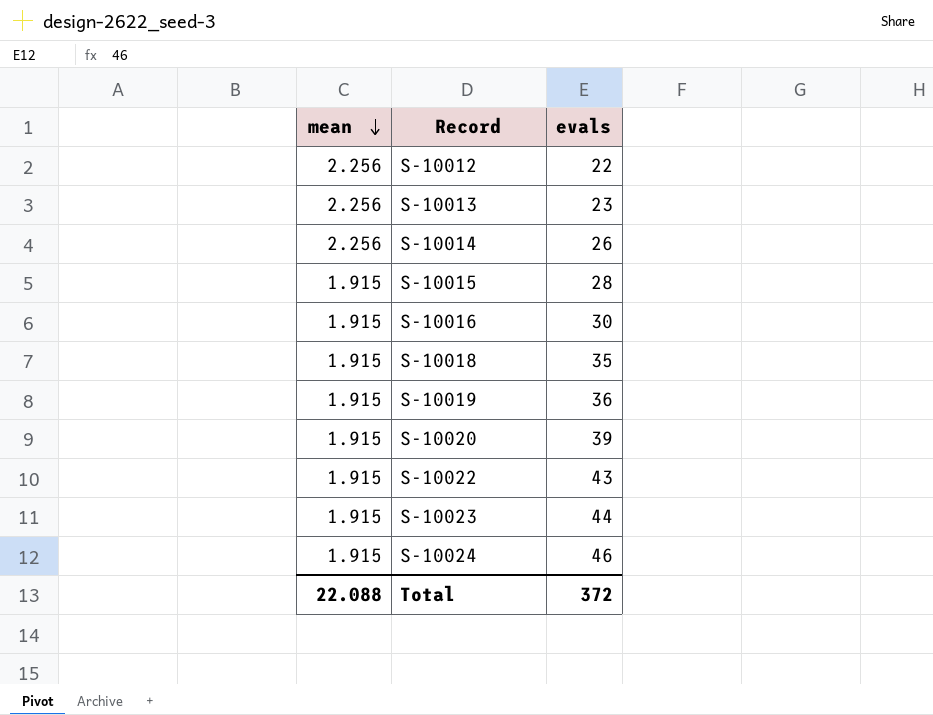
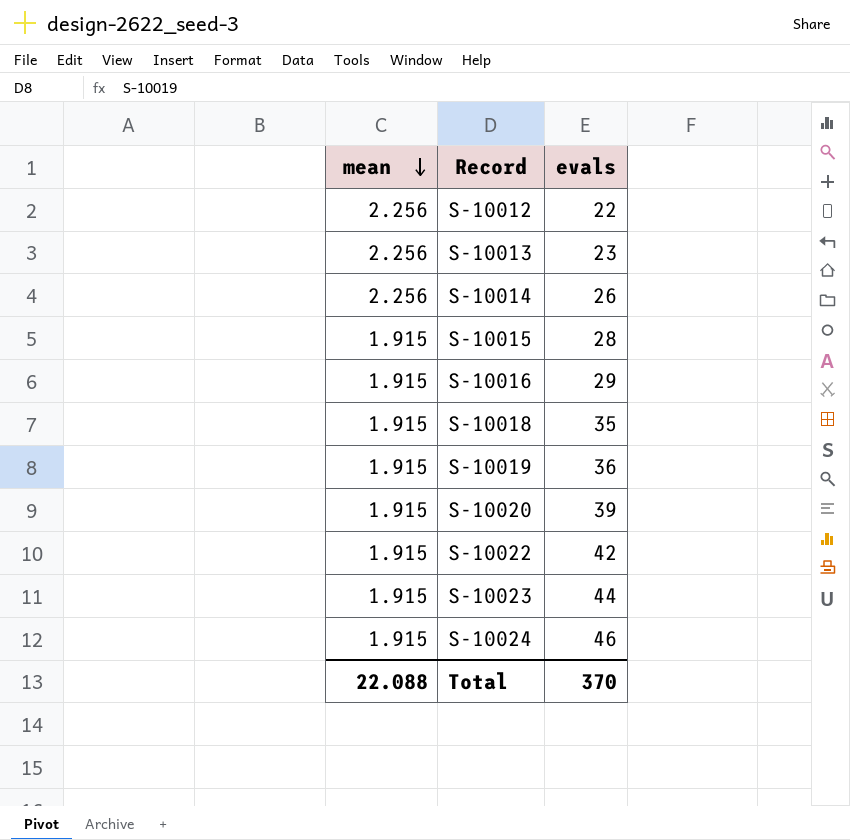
S-10016 | evals: 30 -> 29
S-10022 | evals: 43 -> 42
Total | evals: 372 -> 370

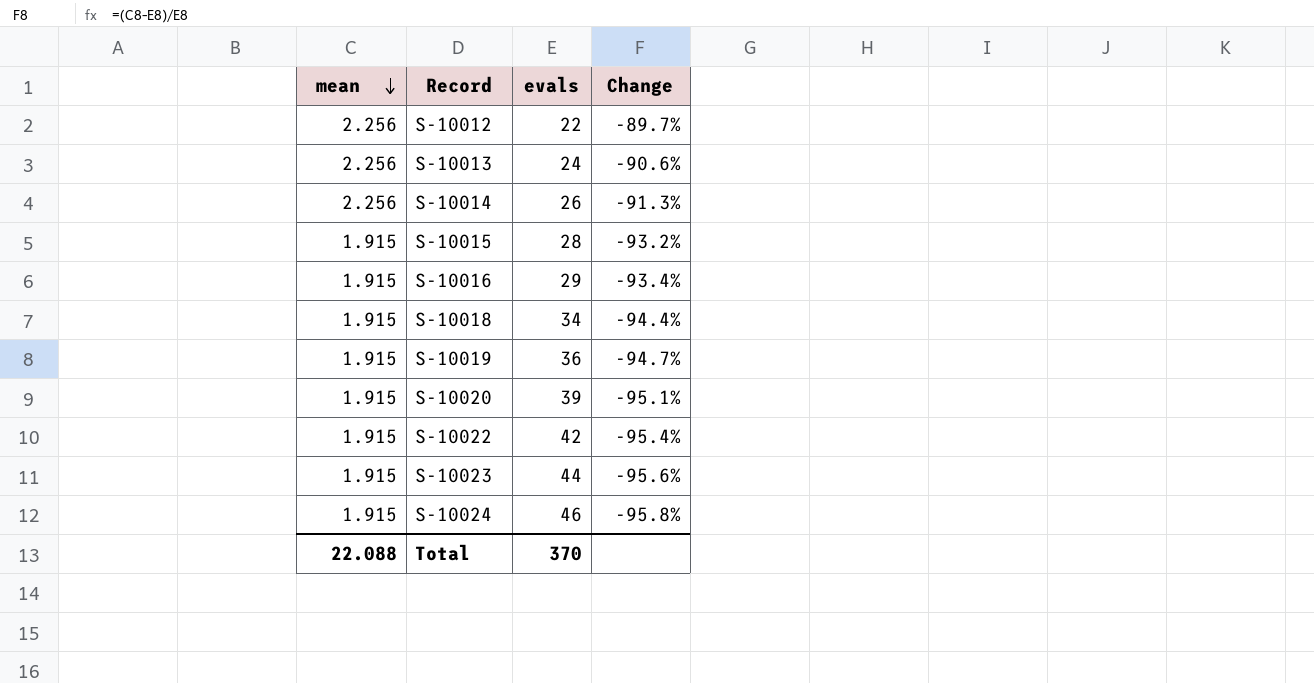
column Change | formula: none -> ([mean] - [evals]) / [evals]
S-10013 | evals: 23 -> 24
S-10018 | evals: 35 -> 34

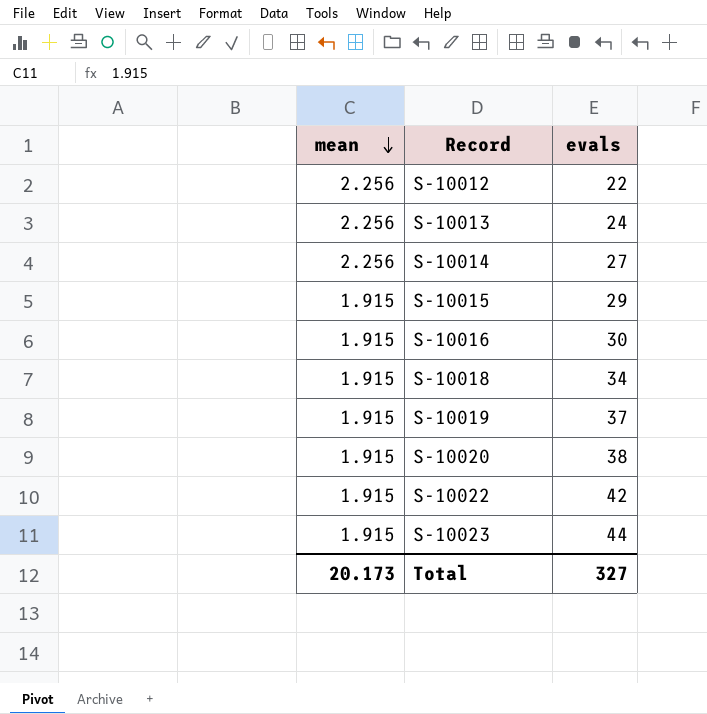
column Change | formula: ([mean] - [evals]) / [evals] -> none
row S-10024: 1.915 | 46 | -95.8% -> none
S-10014 | evals: 26 -> 27
S-10015 | evals: 28 -> 29
S-10016 | evals: 29 -> 30
S-10019 | evals: 36 -> 37
S-10020 | evals: 39 -> 38
Total | mean: 22.088 -> 20.173
Total | evals: 370 -> 327

